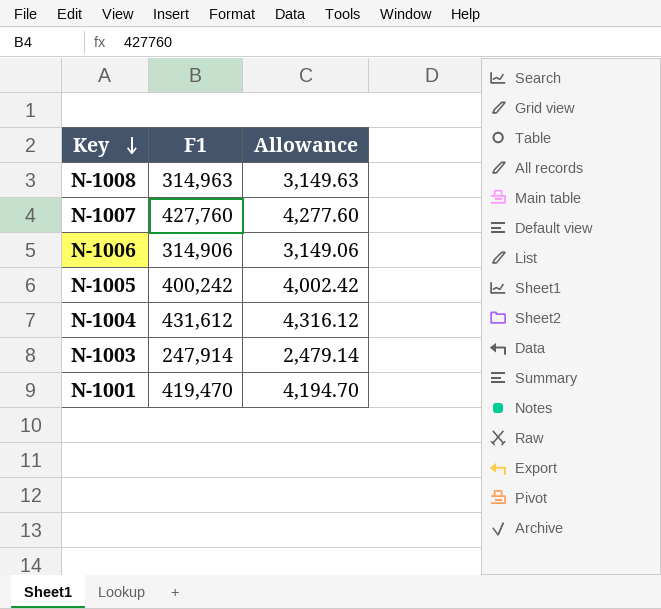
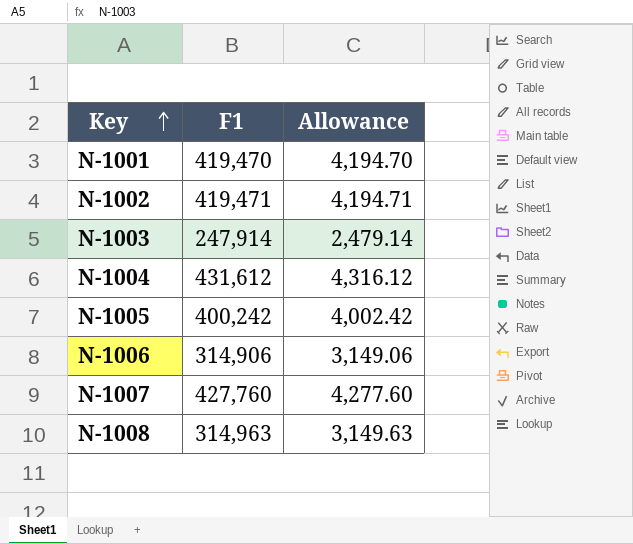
row order: Key descending -> Key ascending
row N-1002: none -> 419,471 | 4,194.71

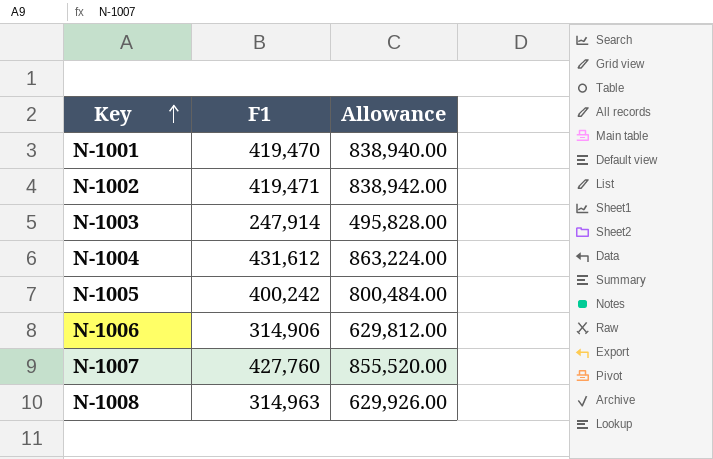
column Allowance | formula: [F1] * 0.01 -> [F1] * 2

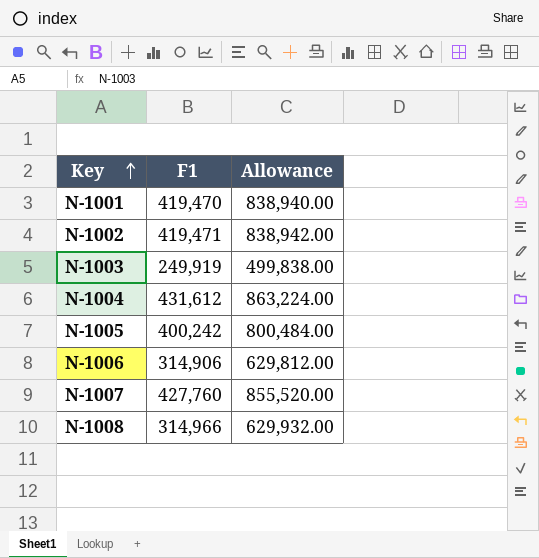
N-1003 | F1: 247,914 -> 249,919
N-1003 | Allowance: 495,828.00 -> 499,838.00
N-1008 | F1: 314,963 -> 314,966
N-1008 | Allowance: 629,926.00 -> 629,932.00

